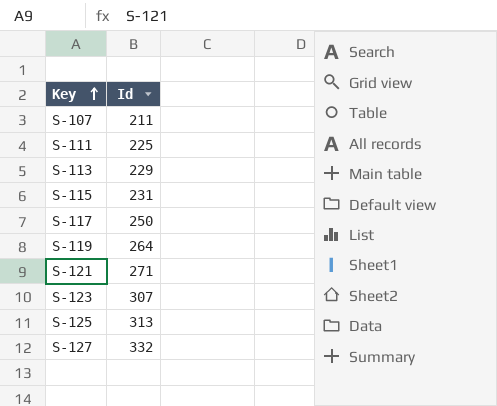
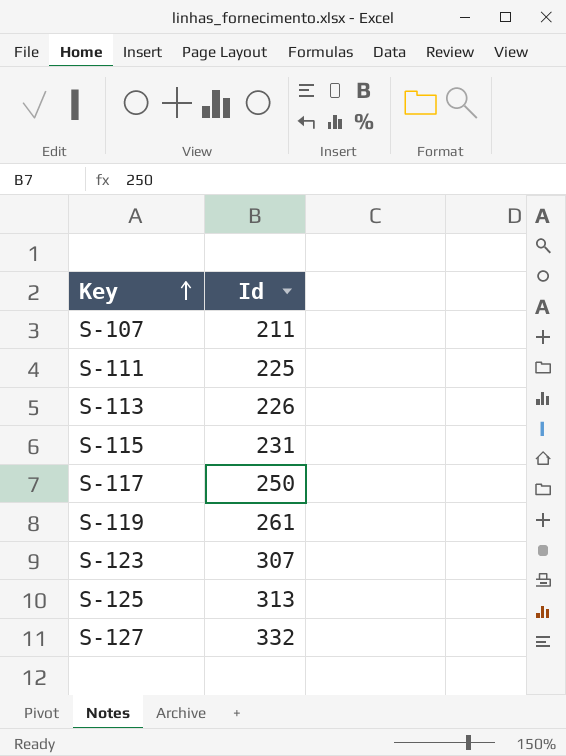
row S-121: 271 -> none
S-113 | Id: 229 -> 226
S-119 | Id: 264 -> 261

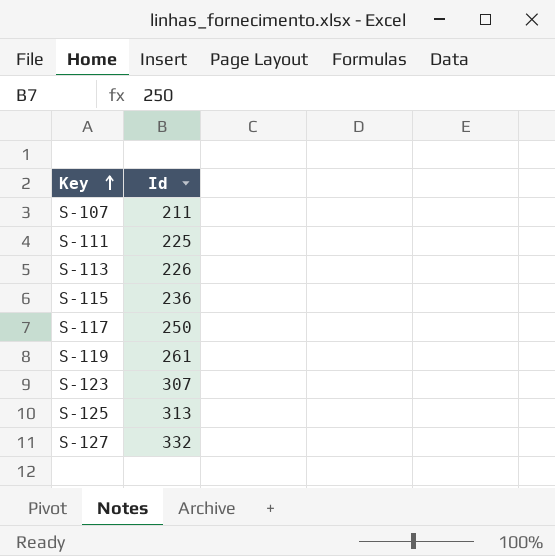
S-115 | Id: 231 -> 236

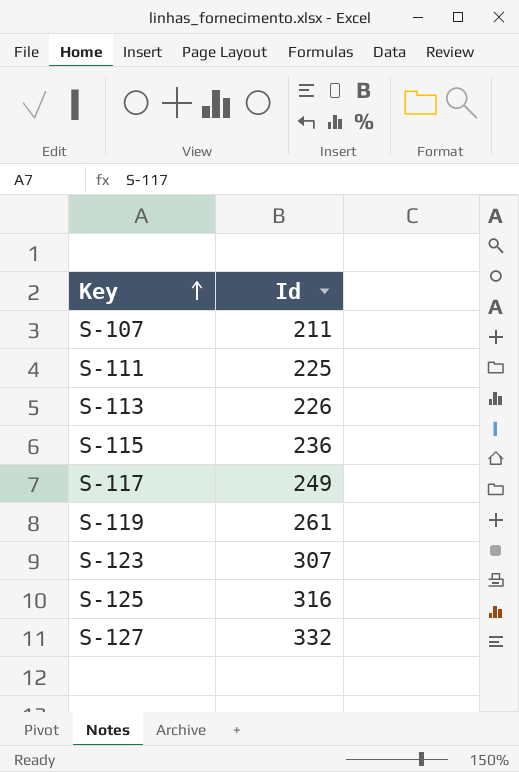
S-117 | Id: 250 -> 249
S-125 | Id: 313 -> 316

